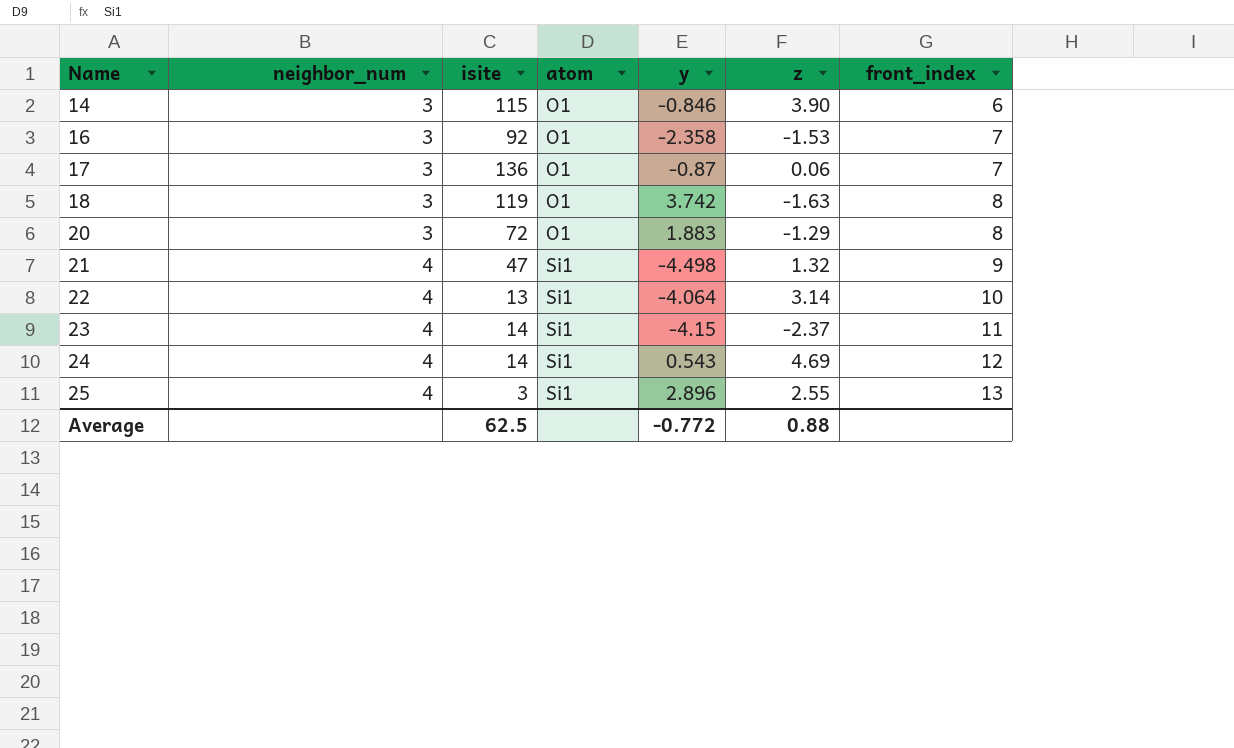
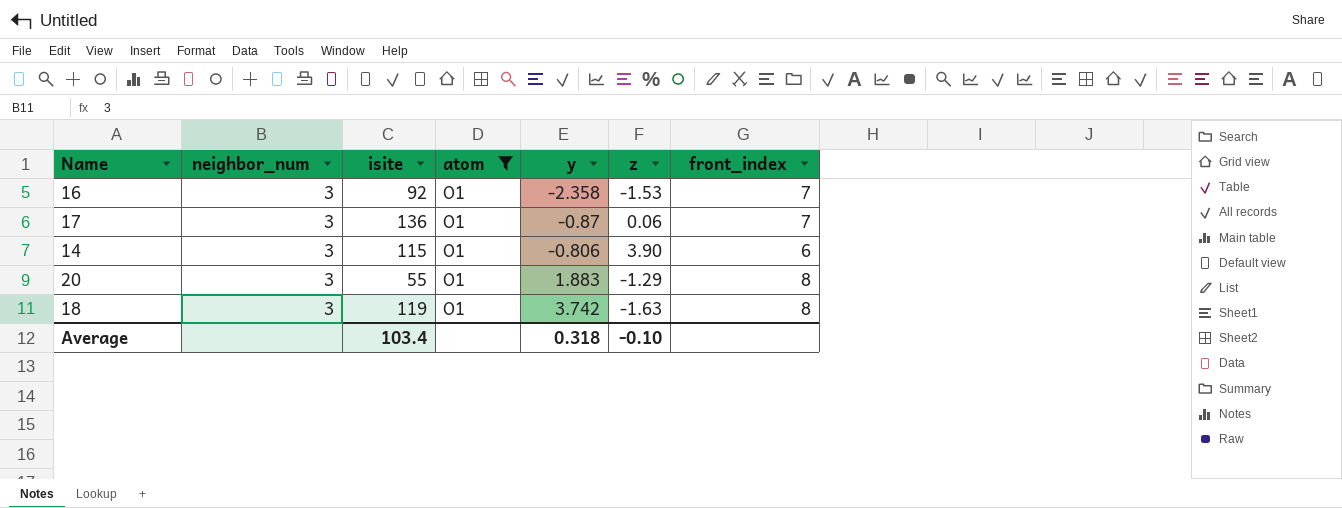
filter: none -> atom = O1
row order: Name ascending -> y ascending
14 | y: -0.846 -> -0.806
20 | isite: 72 -> 55
Average | isite: 62.5 -> 103.4
Average | y: -0.772 -> 0.318
Average | z: 0.88 -> -0.10

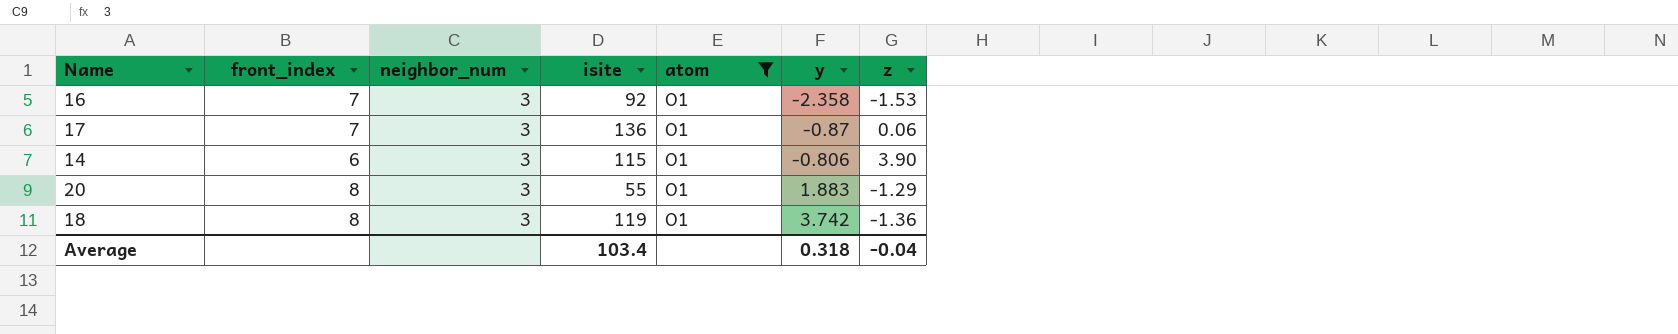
column front_index | position: 7 -> 2
18 | z: -1.63 -> -1.36
Average | z: -0.10 -> -0.04

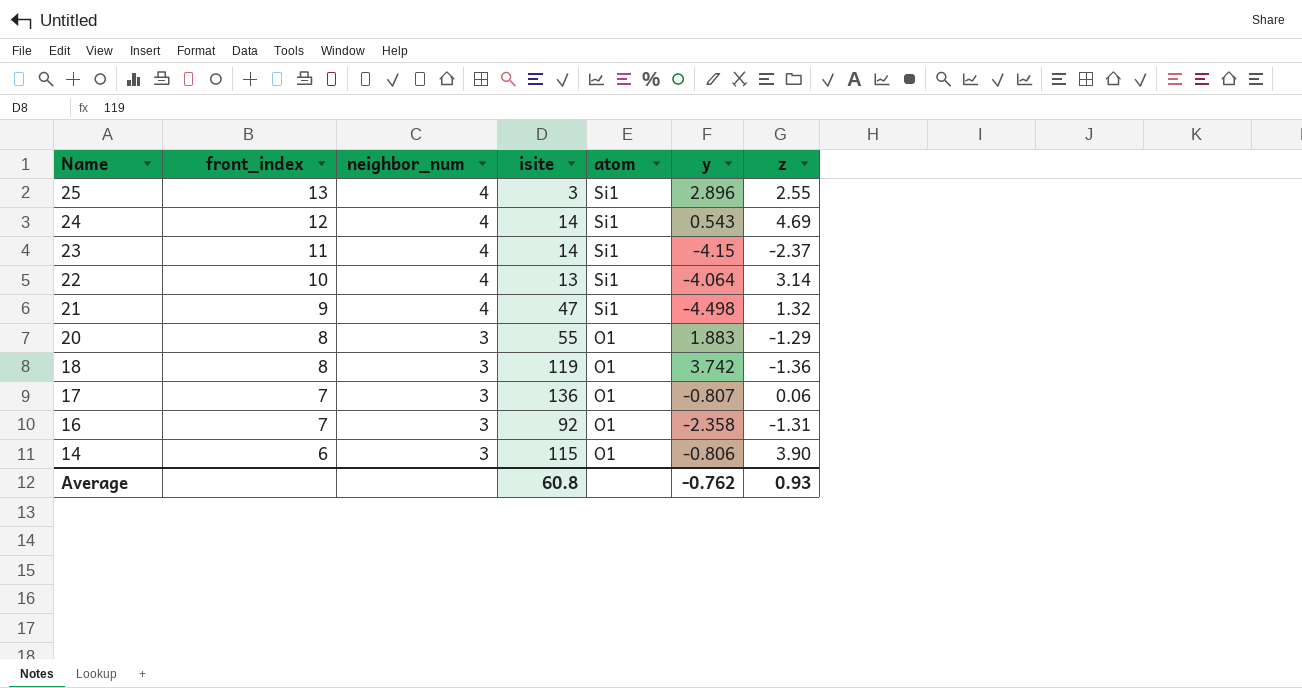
filter: atom = O1 -> none
row order: y ascending -> Name descending
17 | y: -0.87 -> -0.807
16 | z: -1.53 -> -1.31
Average | isite: 103.4 -> 60.8
Average | y: 0.318 -> -0.762
Average | z: -0.04 -> 0.93

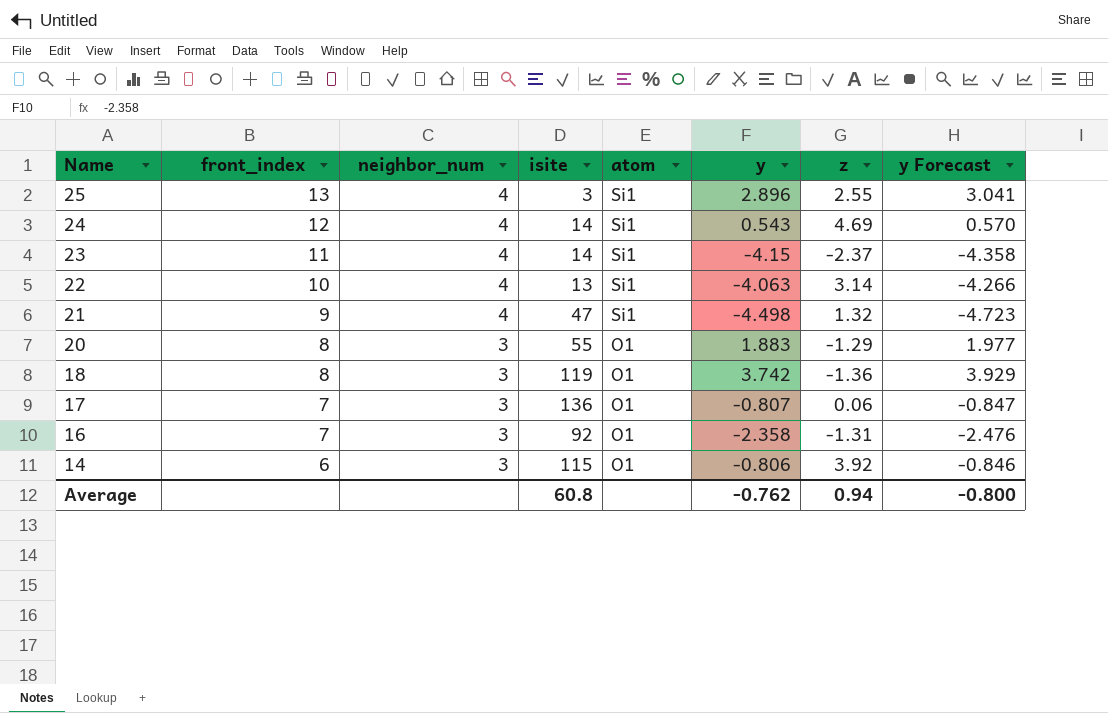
column y Forecast | formula: none -> [y] * 1.05
22 | y: -4.064 -> -4.063
14 | z: 3.90 -> 3.92
Average | z: 0.93 -> 0.94

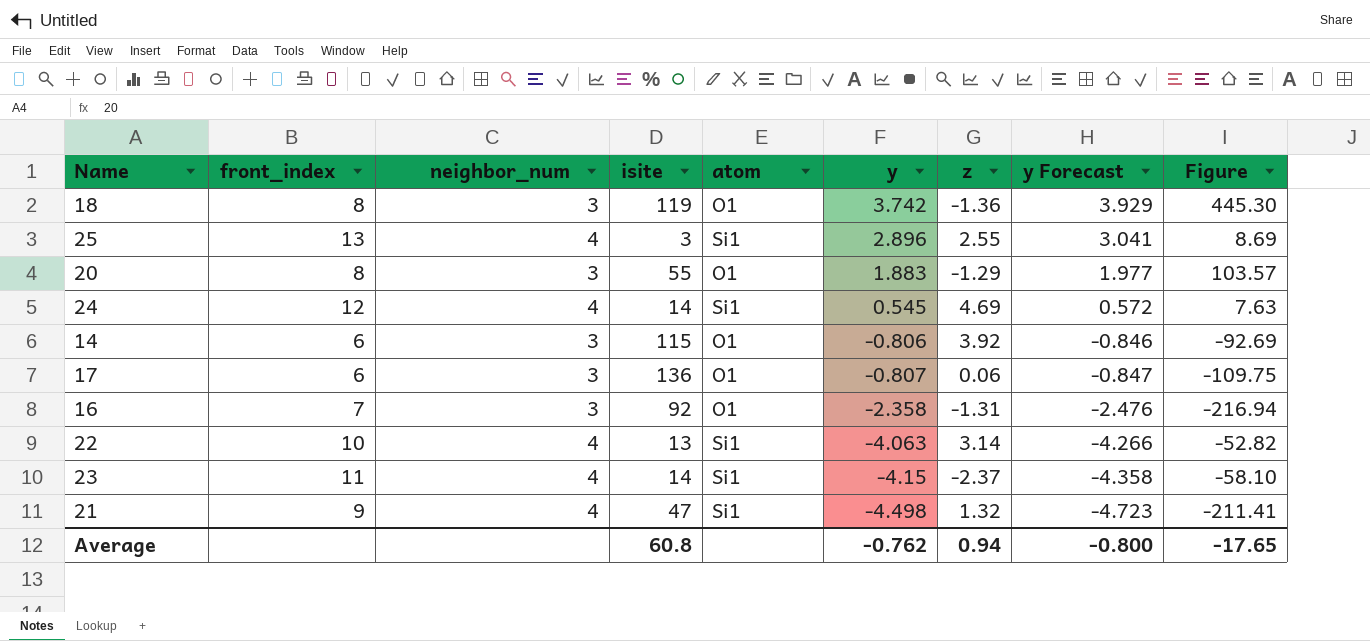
row order: Name descending -> y descending
column Figure | formula: none -> [isite] * [y]
24 | y: 0.543 -> 0.545
24 | y Forecast: 0.570 -> 0.572
17 | front_index: 7 -> 6

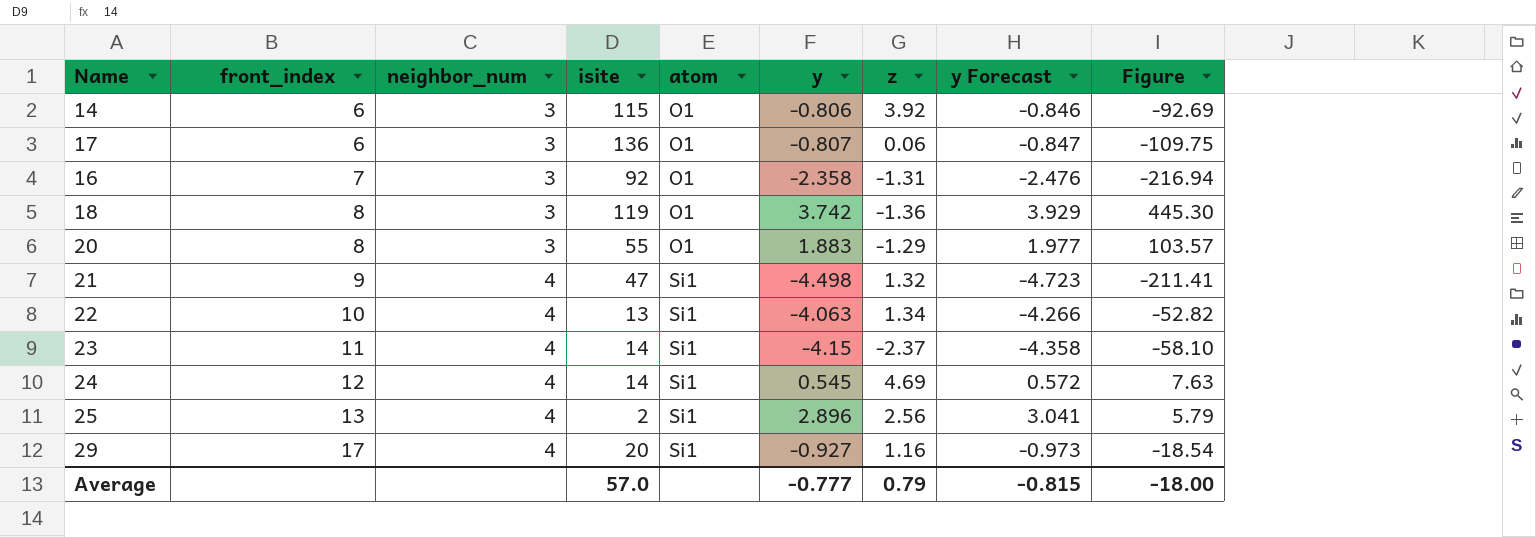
row order: y descending -> front_index ascending
22 | z: 3.14 -> 1.34
25 | isite: 3 -> 2
25 | z: 2.55 -> 2.56
25 | Figure: 8.69 -> 5.79
row 29: none -> 17 | 4 | 20 | Si1 | -0.927 | 1.16 | -0.973 | -18.54
Average | isite: 60.8 -> 57.0
Average | y: -0.762 -> -0.777
Average | z: 0.94 -> 0.79
Average | y Forecast: -0.800 -> -0.815
Average | Figure: -17.65 -> -18.00

